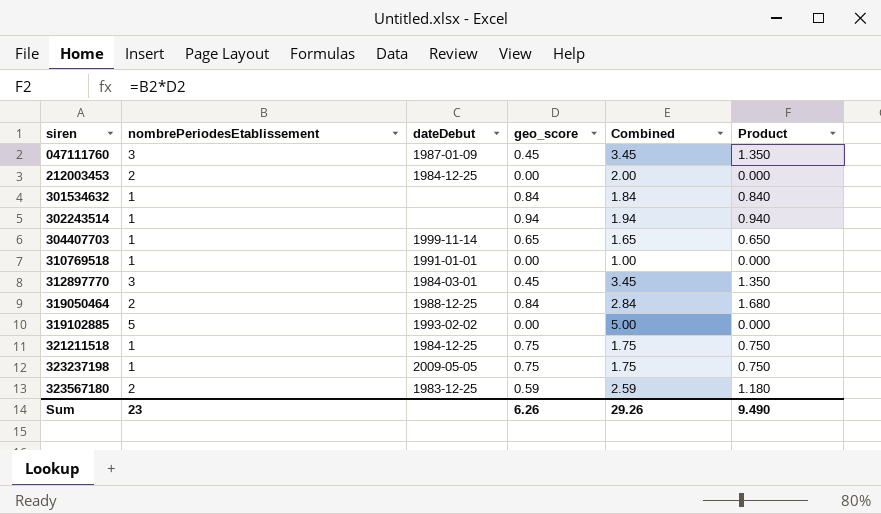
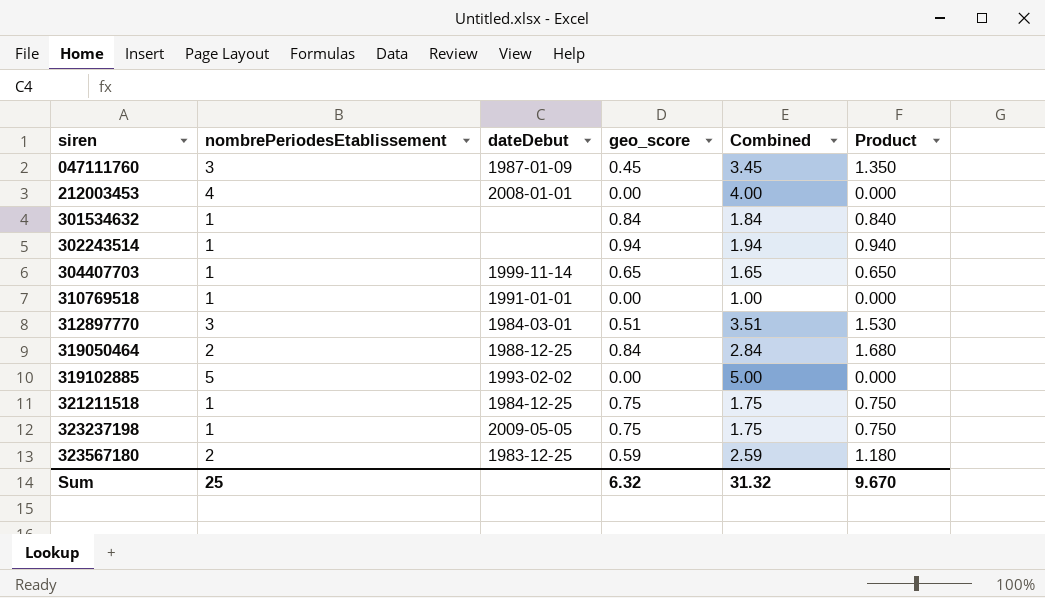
212003453 | nombrePeriodesEtablissement: 2 -> 4
212003453 | dateDebut: 1984-12-25 -> 2008-01-01
212003453 | Combined: 2.00 -> 4.00
312897770 | geo_score: 0.45 -> 0.51
312897770 | Combined: 3.45 -> 3.51
312897770 | Product: 1.350 -> 1.530
Sum | nombrePeriodesEtablissement: 23 -> 25
Sum | geo_score: 6.26 -> 6.32
Sum | Combined: 29.26 -> 31.32
Sum | Product: 9.490 -> 9.670

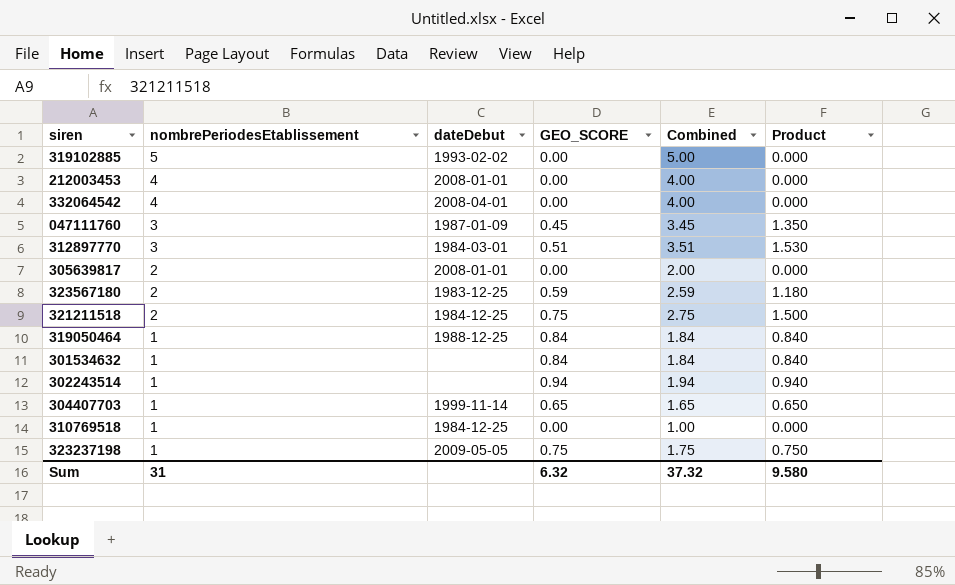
row order: siren ascending -> nombrePeriodesEtablissement descending
column name: geo_score -> GEO_SCORE
row 332064542: none -> 4 | 2008-04-01 | 0.00 | 4.00 | 0.000
row 305639817: none -> 2 | 2008-01-01 | 0.00 | 2.00 | 0.000
321211518 | nombrePeriodesEtablissement: 1 -> 2
321211518 | Combined: 1.75 -> 2.75
321211518 | Product: 0.750 -> 1.500
319050464 | nombrePeriodesEtablissement: 2 -> 1
319050464 | Combined: 2.84 -> 1.84
319050464 | Product: 1.680 -> 0.840
310769518 | dateDebut: 1991-01-01 -> 1984-12-25
Sum | nombrePeriodesEtablissement: 25 -> 31
Sum | Combined: 31.32 -> 37.32
Sum | Product: 9.670 -> 9.580

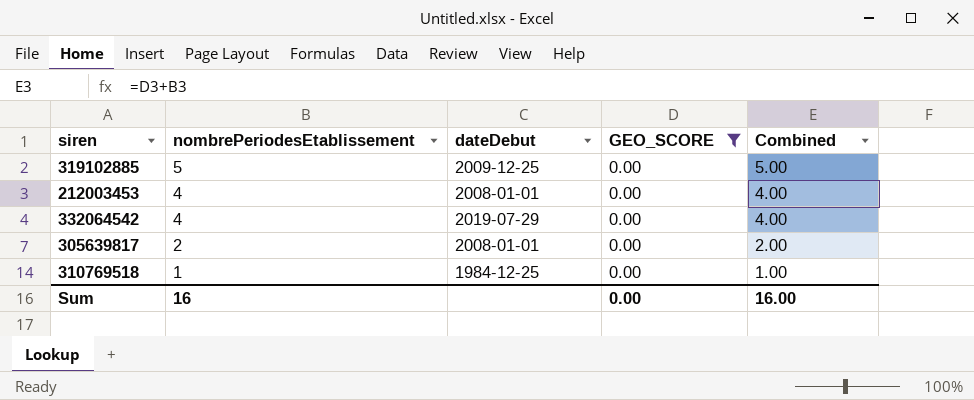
filter: none -> GEO_SCORE = 0.00
column Product | formula: [nombrePeriodesEtablissement] * [GEO_SCORE] -> none
319102885 | dateDebut: 1993-02-02 -> 2009-12-25
332064542 | dateDebut: 2008-04-01 -> 2019-07-29
Sum | nombrePeriodesEtablissement: 31 -> 16
Sum | GEO_SCORE: 6.32 -> 0.00
Sum | Combined: 37.32 -> 16.00

